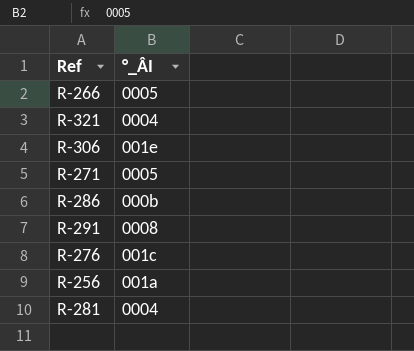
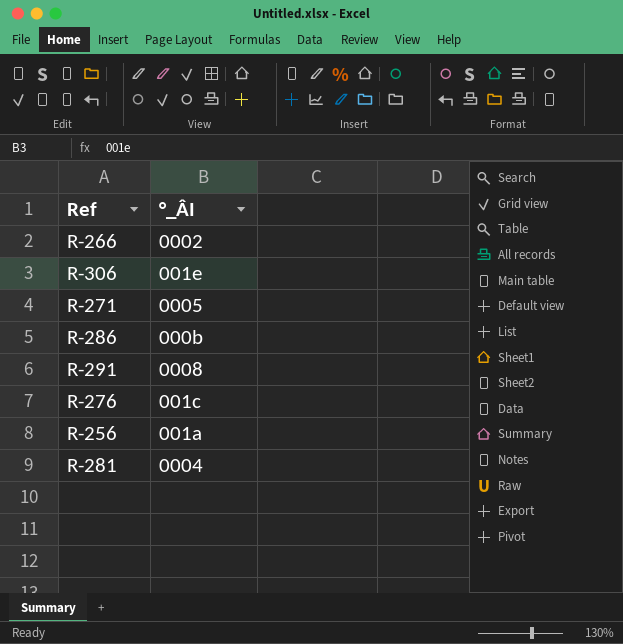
row R-321: 0004 -> none
R-266 | °_ÂI: 0005 -> 0002

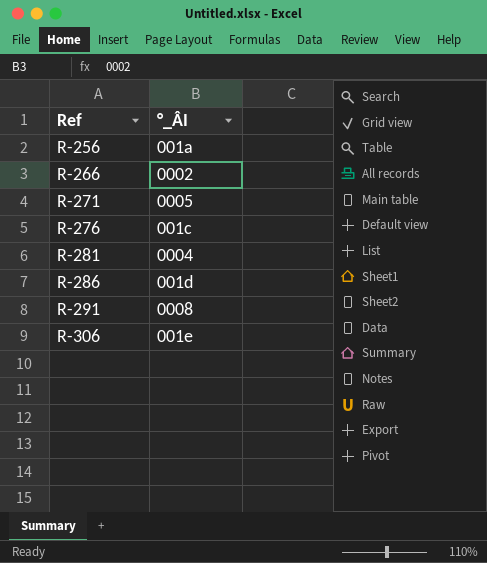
row order: none -> Ref ascending
R-286 | °_ÂI: 000b -> 001d

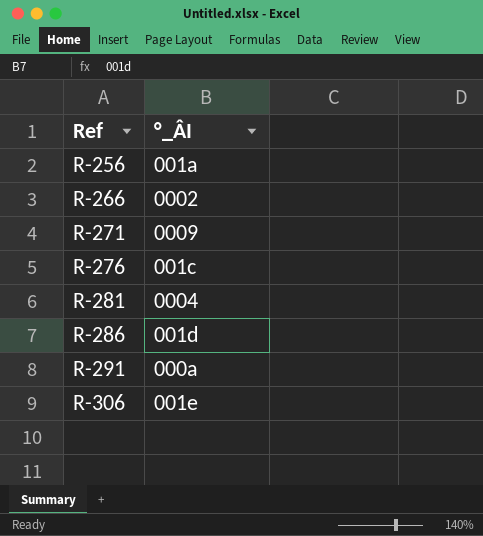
R-271 | °_ÂI: 0005 -> 0009
R-291 | °_ÂI: 0008 -> 000a

